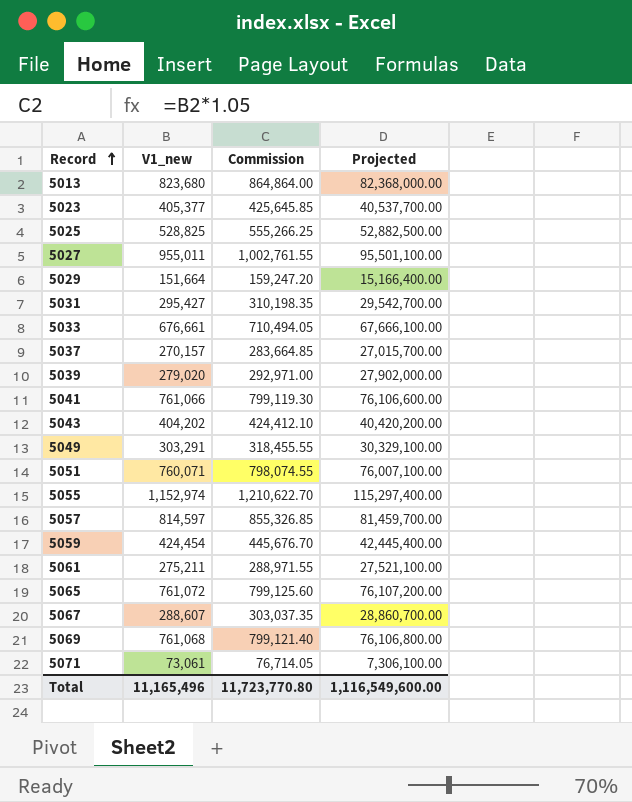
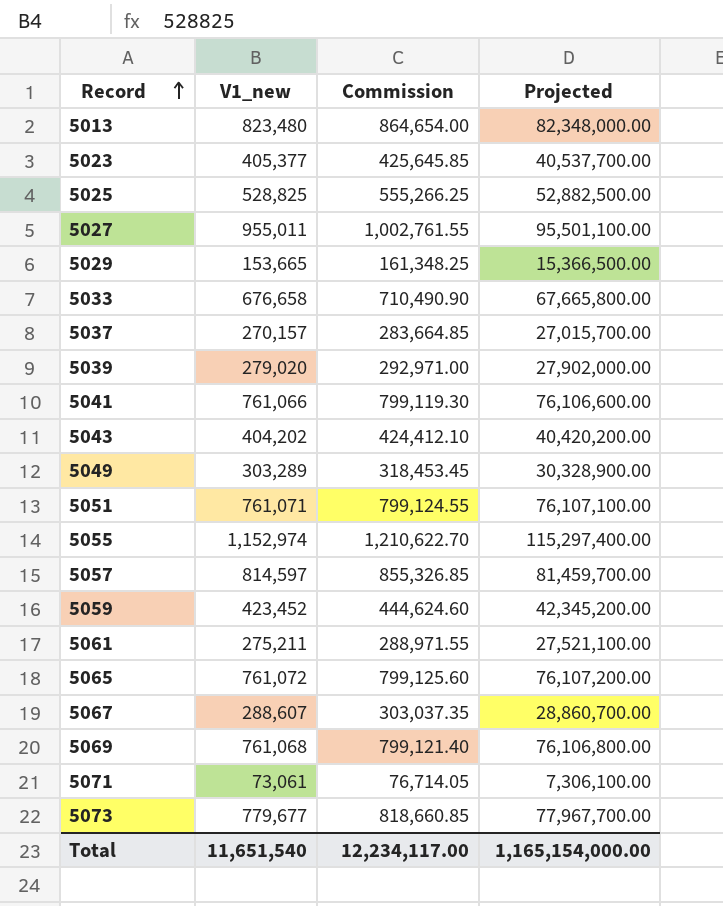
row 5031: 295,427 | 310,198.35 | 29,542,700.00 -> none
5013 | V1_new: 823,680 -> 823,480
5013 | Commission: 864,864.00 -> 864,654.00
5013 | Projected: 82,368,000.00 -> 82,348,000.00
5029 | V1_new: 151,664 -> 153,665
5029 | Commission: 159,247.20 -> 161,348.25
5029 | Projected: 15,166,400.00 -> 15,366,500.00
5033 | V1_new: 676,661 -> 676,658
5033 | Commission: 710,494.05 -> 710,490.90
5033 | Projected: 67,666,100.00 -> 67,665,800.00
5049 | V1_new: 303,291 -> 303,289
5049 | Commission: 318,455.55 -> 318,453.45
5049 | Projected: 30,329,100.00 -> 30,328,900.00
5051 | V1_new: 760,071 -> 761,071
5051 | Commission: 798,074.55 -> 799,124.55
5051 | Projected: 76,007,100.00 -> 76,107,100.00
5059 | V1_new: 424,454 -> 423,452
5059 | Commission: 445,676.70 -> 444,624.60
5059 | Projected: 42,445,400.00 -> 42,345,200.00
row 5073: none -> 779,677 | 818,660.85 | 77,967,700.00
Total | V1_new: 11,165,496 -> 11,651,540
Total | Commission: 11,723,770.80 -> 12,234,117.00
Total | Projected: 1,116,549,600.00 -> 1,165,154,000.00

